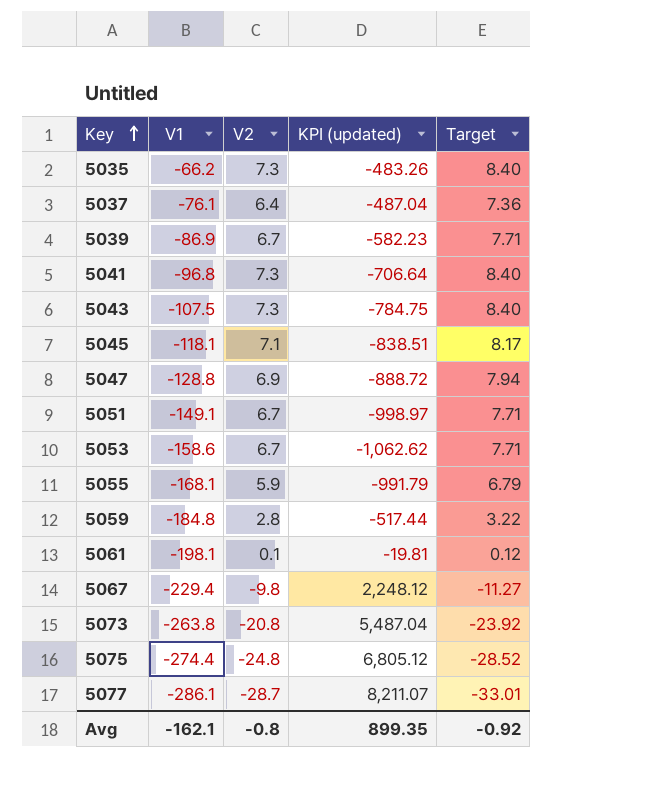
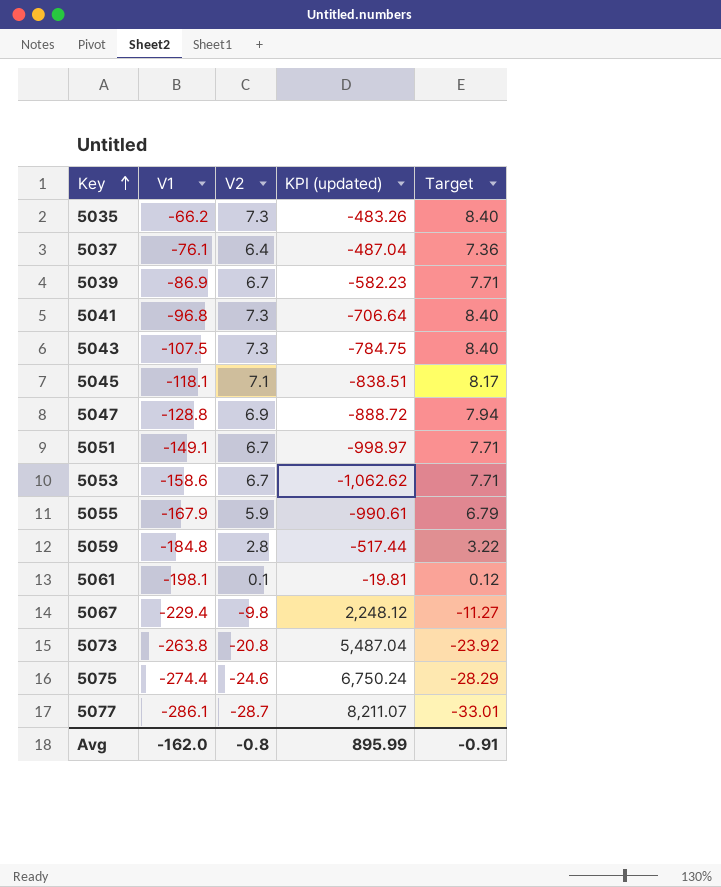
5055 | V1: -168.1 -> -167.9
5055 | KPI (updated): -991.79 -> -990.61
5075 | V2: -24.8 -> -24.6
5075 | KPI (updated): 6,805.12 -> 6,750.24
5075 | Target: -28.52 -> -28.29
Avg | V1: -162.1 -> -162.0
Avg | KPI (updated): 899.35 -> 895.99
Avg | Target: -0.92 -> -0.91

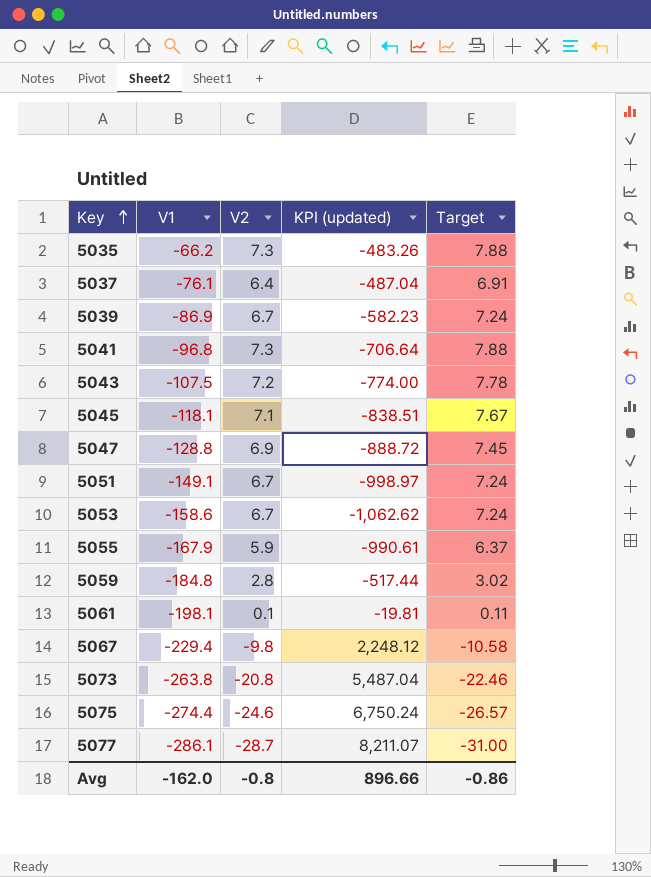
column Target | formula: [V2] * 1.15 -> [V2] * 1.08
5043 | V2: 7.3 -> 7.2
5043 | KPI (updated): -784.75 -> -774.00
Avg | KPI (updated): 895.99 -> 896.66
Avg | Target: -0.91 -> -0.86

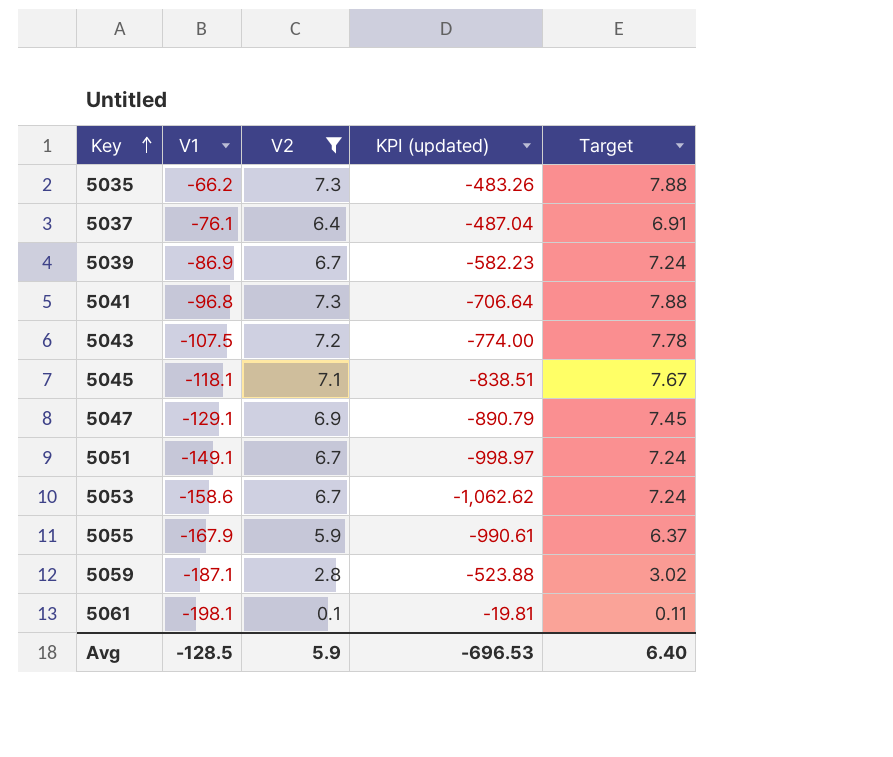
filter: none -> V2 >= 0.1
5047 | V1: -128.8 -> -129.1
5047 | KPI (updated): -888.72 -> -890.79
5059 | V1: -184.8 -> -187.1
5059 | KPI (updated): -517.44 -> -523.88
Avg | V1: -162.0 -> -128.5
Avg | V2: -0.8 -> 5.9
Avg | KPI (updated): 896.66 -> -696.53
Avg | Target: -0.86 -> 6.40

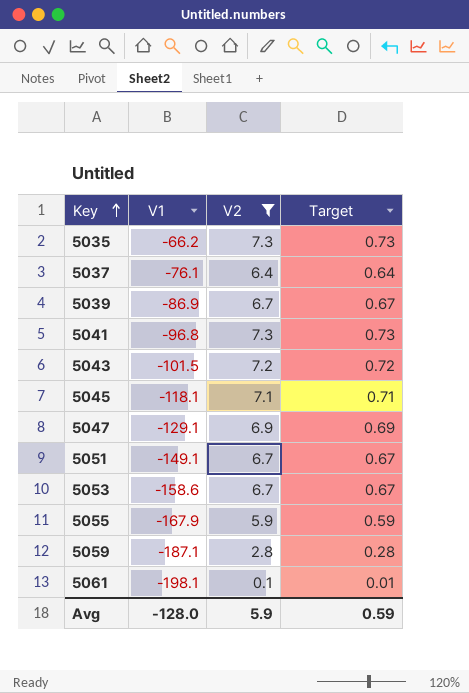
column KPI (updated) | formula: [V1] * [V2] -> none
column Target | formula: [V2] * 1.08 -> [V2] * 0.1
5043 | V1: -107.5 -> -101.5
Avg | V1: -128.5 -> -128.0
Avg | Target: 6.40 -> 0.59

